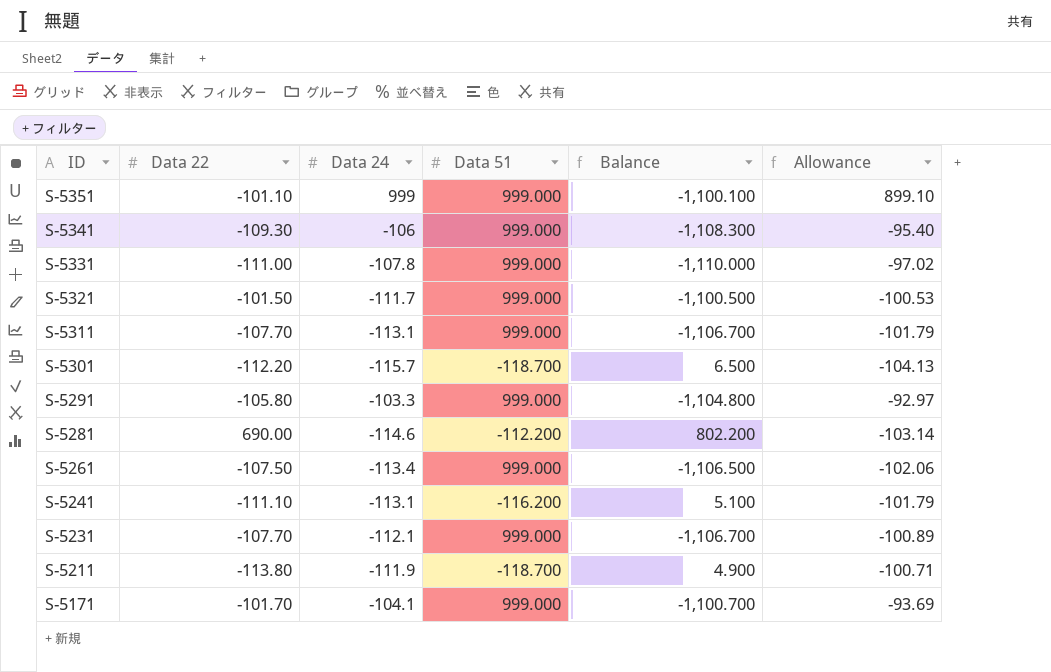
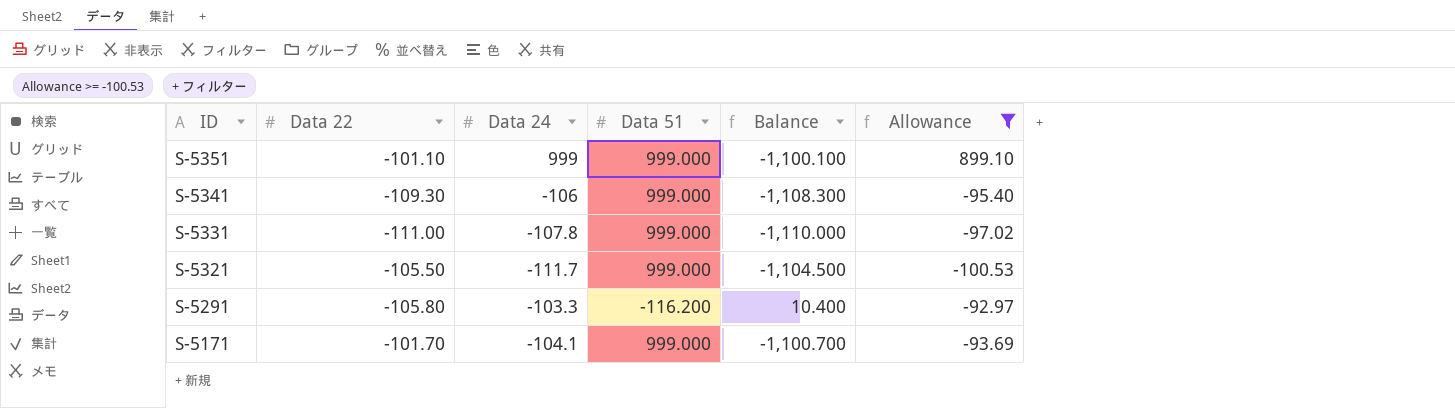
filter: none -> Allowance >= -100.53
S-5321 | Data 22: -101.50 -> -105.50
S-5321 | Balance: -1,100.500 -> -1,104.500
S-5291 | Data 51: 999.000 -> -116.200
S-5291 | Balance: -1,104.800 -> 10.400

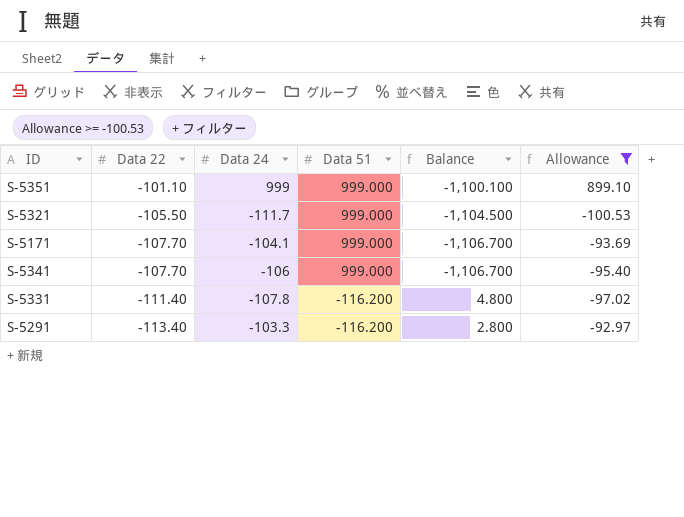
row order: ID descending -> Data 22 descending
S-5171 | Data 22: -101.70 -> -107.70
S-5171 | Balance: -1,100.700 -> -1,106.700
S-5341 | Data 22: -109.30 -> -107.70
S-5341 | Balance: -1,108.300 -> -1,106.700
S-5331 | Data 22: -111.00 -> -111.40
S-5331 | Data 51: 999.000 -> -116.200
S-5331 | Balance: -1,110.000 -> 4.800
S-5291 | Data 22: -105.80 -> -113.40
S-5291 | Balance: 10.400 -> 2.800

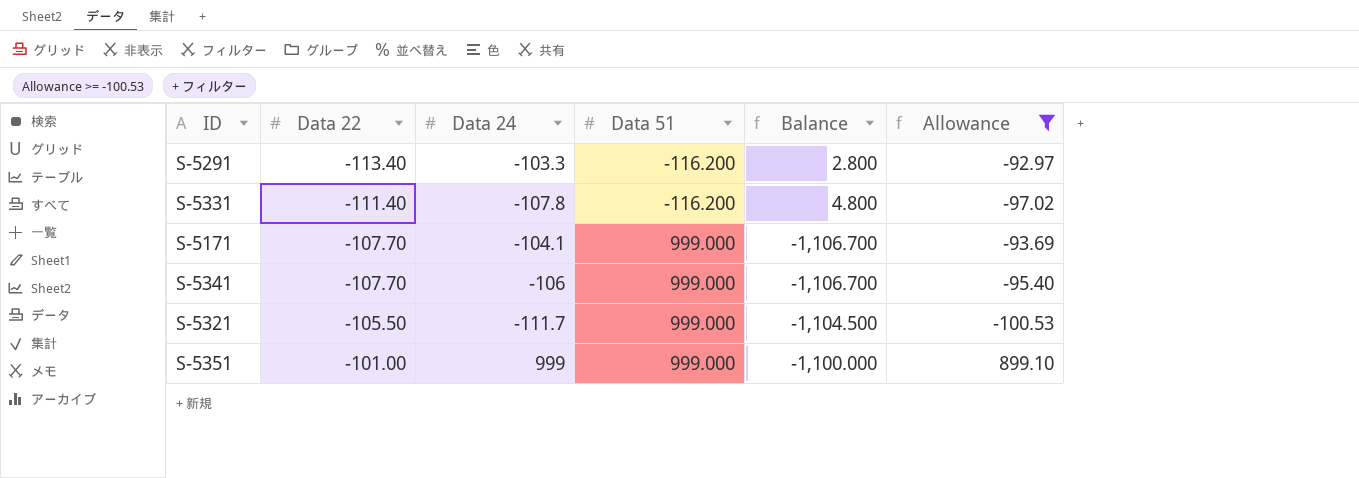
row order: Data 22 descending -> Data 22 ascending
S-5351 | Data 22: -101.10 -> -101.00
S-5351 | Balance: -1,100.100 -> -1,100.000

